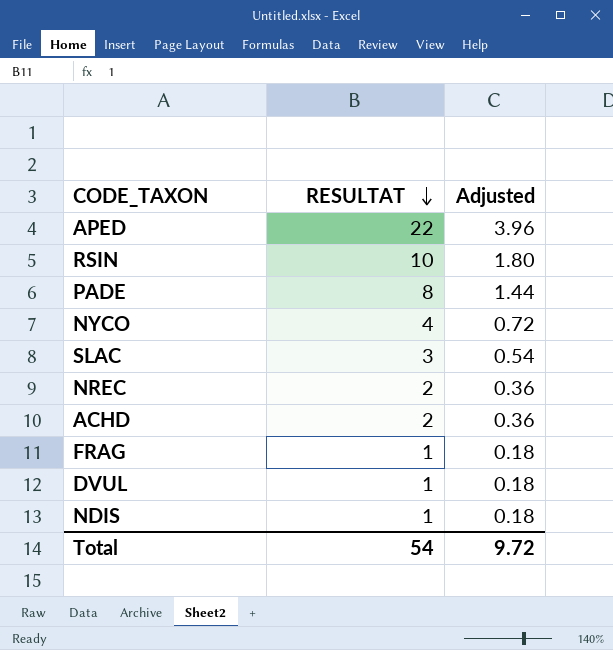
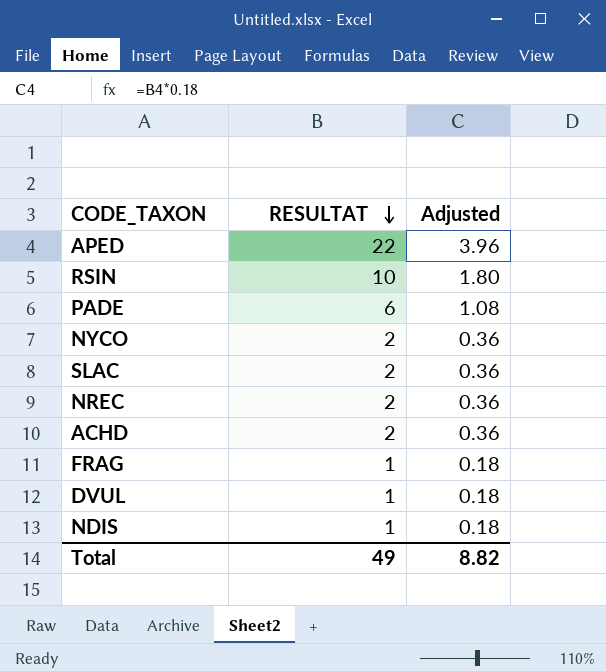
PADE | RESULTAT: 8 -> 6
PADE | Adjusted: 1.44 -> 1.08
NYCO | RESULTAT: 4 -> 2
NYCO | Adjusted: 0.72 -> 0.36
SLAC | RESULTAT: 3 -> 2
SLAC | Adjusted: 0.54 -> 0.36
Total | RESULTAT: 54 -> 49
Total | Adjusted: 9.72 -> 8.82

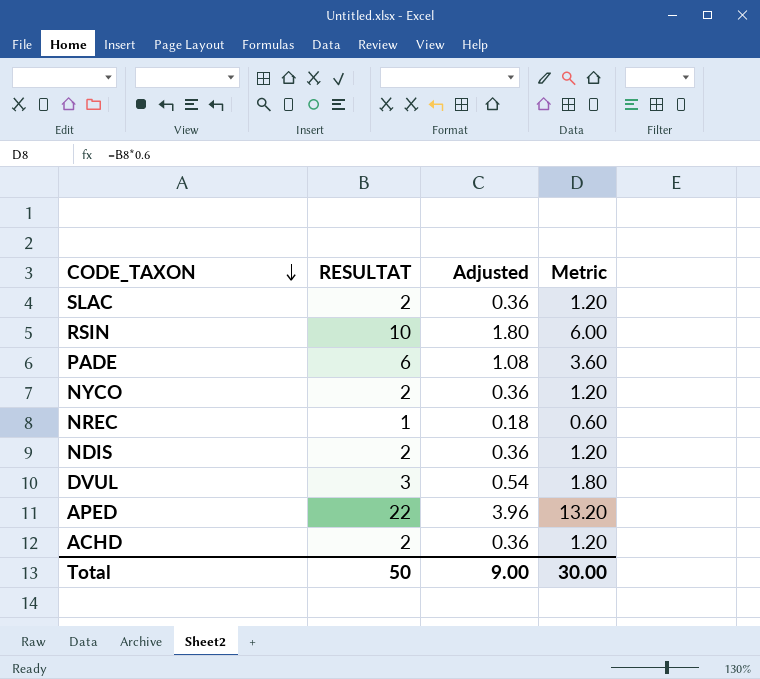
row order: RESULTAT descending -> CODE_TAXON descending
column Metric | formula: none -> [RESULTAT] * 0.6
row FRAG: 1 | 0.18 -> none
NREC | RESULTAT: 2 -> 1
NREC | Adjusted: 0.36 -> 0.18
NDIS | RESULTAT: 1 -> 2
NDIS | Adjusted: 0.18 -> 0.36
DVUL | RESULTAT: 1 -> 3
DVUL | Adjusted: 0.18 -> 0.54
Total | RESULTAT: 49 -> 50
Total | Adjusted: 8.82 -> 9.00

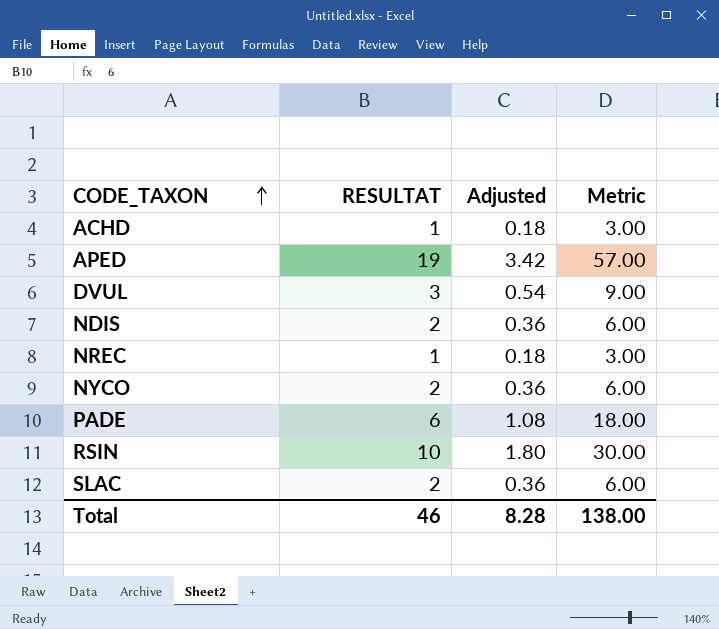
row order: CODE_TAXON descending -> CODE_TAXON ascending
column Metric | formula: [RESULTAT] * 0.6 -> [RESULTAT] * 3
ACHD | RESULTAT: 2 -> 1
ACHD | Adjusted: 0.36 -> 0.18
APED | RESULTAT: 22 -> 19
APED | Adjusted: 3.96 -> 3.42
Total | RESULTAT: 50 -> 46
Total | Adjusted: 9.00 -> 8.28
Total | Metric: 30.00 -> 138.00

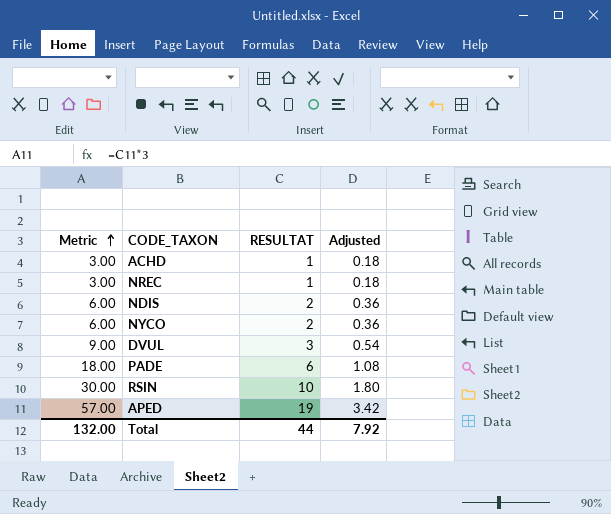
row order: CODE_TAXON ascending -> Metric ascending
column Metric | position: 4 -> 1
row SLAC: 2 | 0.36 | 6.00 -> none
Total | Metric: 138.00 -> 132.00
Total | RESULTAT: 46 -> 44
Total | Adjusted: 8.28 -> 7.92

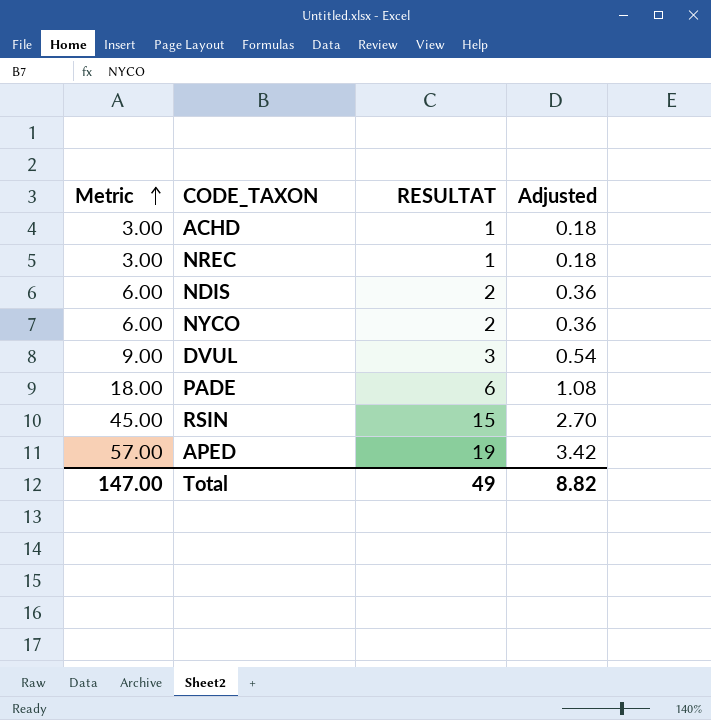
RSIN | Metric: 30.00 -> 45.00
RSIN | RESULTAT: 10 -> 15
RSIN | Adjusted: 1.80 -> 2.70
Total | Metric: 132.00 -> 147.00
Total | RESULTAT: 44 -> 49
Total | Adjusted: 7.92 -> 8.82

